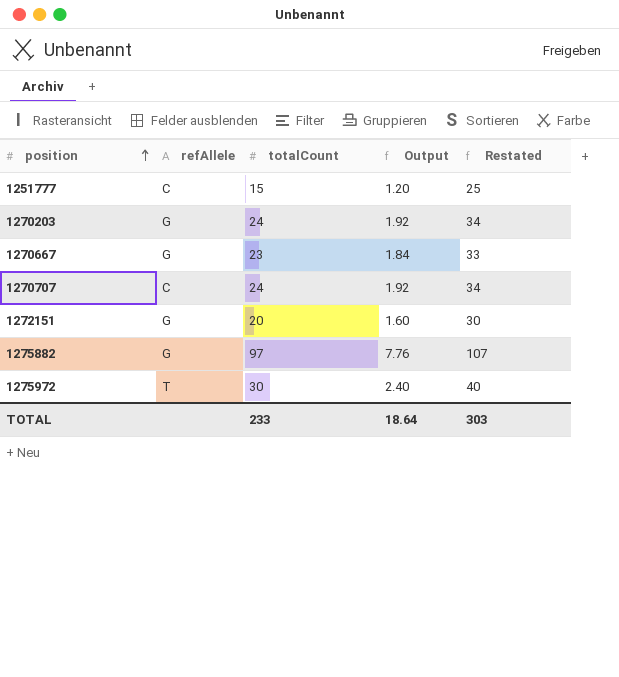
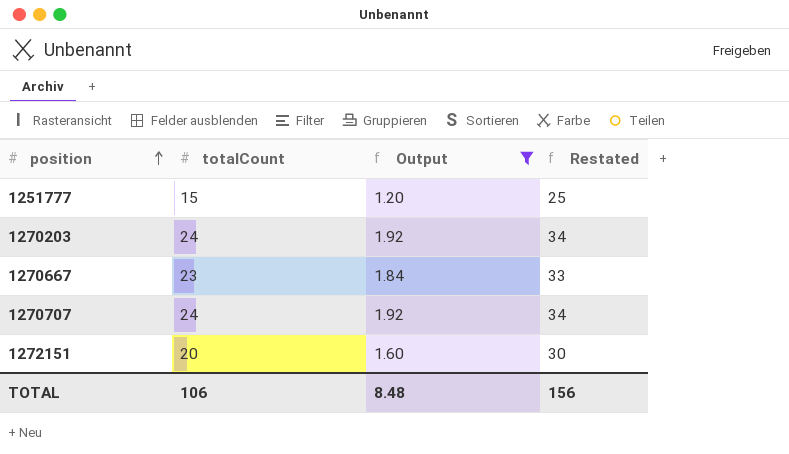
filter: none -> Output <= 1.92
column refAllele | position: 2 -> none
TOTAL | totalCount: 233 -> 106
TOTAL | Output: 18.64 -> 8.48
TOTAL | Restated: 303 -> 156

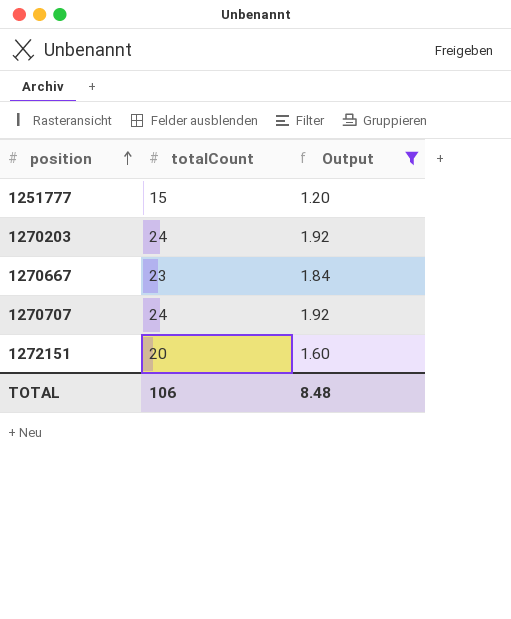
column Restated | formula: [totalCount] + 10 -> none

